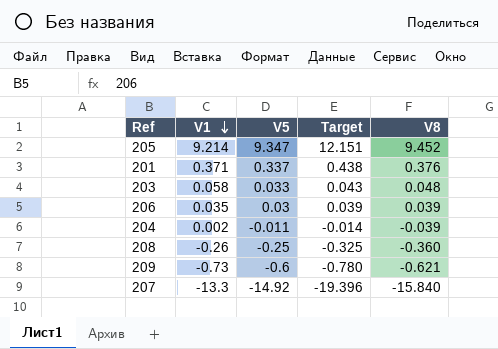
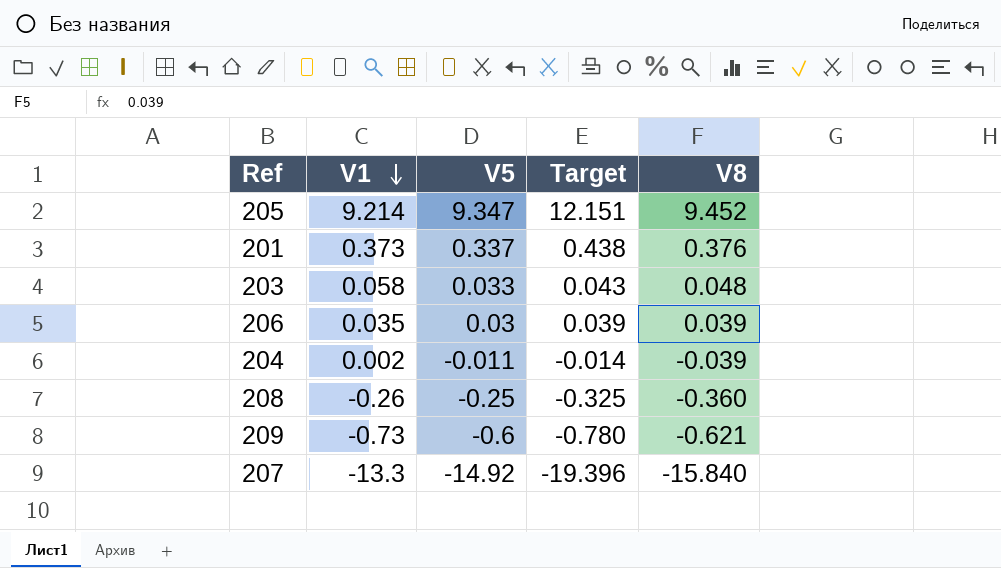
201 | V1: 0.371 -> 0.373

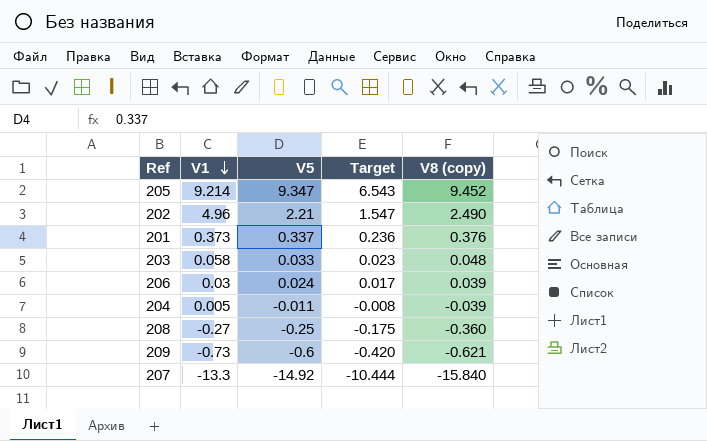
column Target | formula: [V5] * 1.3 -> [V5] * 0.7
column name: V8 -> V8 (copy)
row 202: none -> 4.96 | 2.21 | 1.547 | 2.490
206 | V1: 0.035 -> 0.03
206 | V5: 0.03 -> 0.024
204 | V1: 0.002 -> 0.005
208 | V1: -0.26 -> -0.27

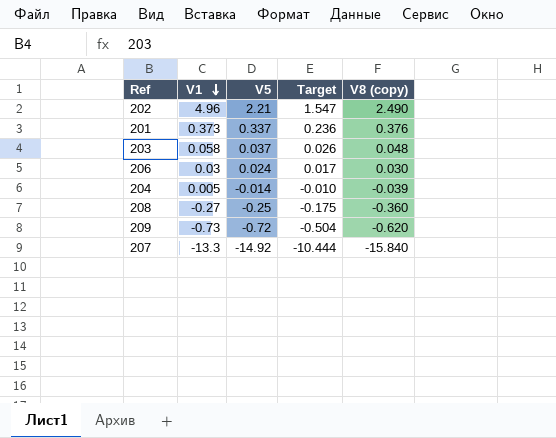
row 205: 9.214 | 9.347 | 6.543 | 9.452 -> none
203 | V5: 0.033 -> 0.037
203 | Target: 0.023 -> 0.026
206 | V8 (copy): 0.039 -> 0.030
204 | V5: -0.011 -> -0.014
204 | Target: -0.008 -> -0.010
209 | V5: -0.6 -> -0.72
209 | Target: -0.420 -> -0.504
209 | V8 (copy): -0.621 -> -0.620

